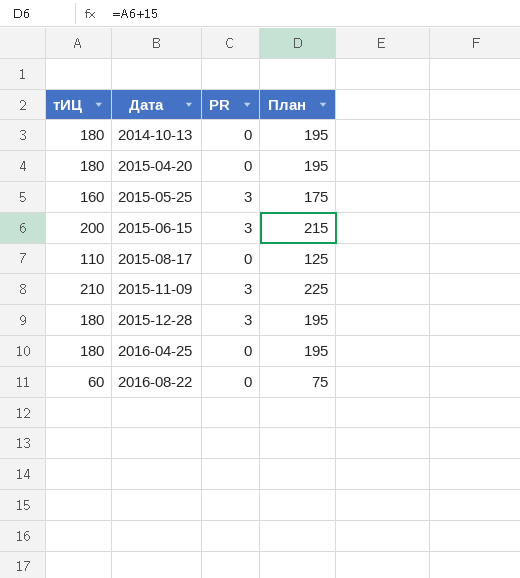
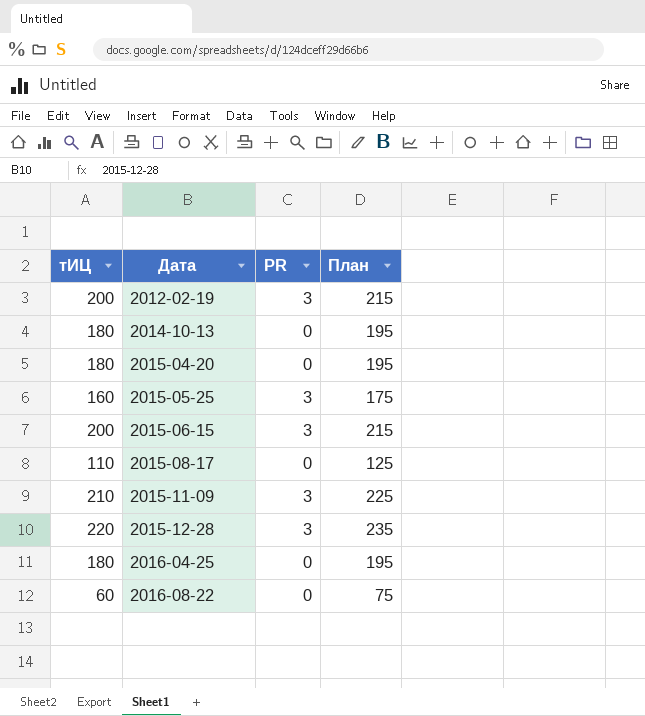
row 2012-02-19: none -> 200 | 3 | 215
2015-12-28 | тИЦ: 180 -> 220
2015-12-28 | План: 195 -> 235

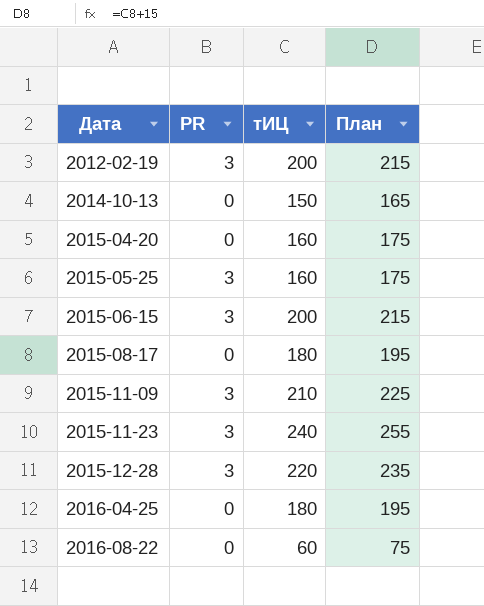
column тИЦ | position: 1 -> 3
2014-10-13 | тИЦ: 180 -> 150
2014-10-13 | План: 195 -> 165
2015-04-20 | тИЦ: 180 -> 160
2015-04-20 | План: 195 -> 175
2015-08-17 | тИЦ: 110 -> 180
2015-08-17 | План: 125 -> 195
row 2015-11-23: none -> 3 | 240 | 255

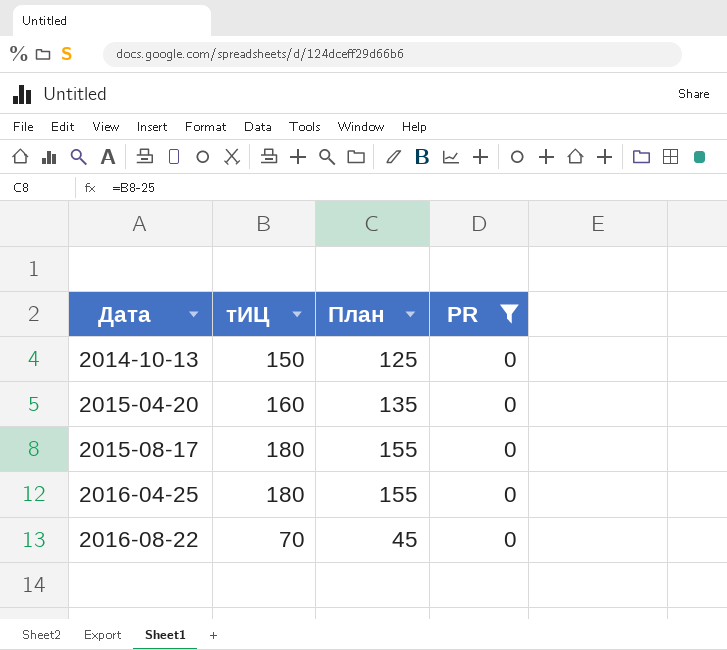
filter: none -> PR = 0
column План | formula: [тИЦ] + 15 -> [тИЦ] - 25
column PR | position: 2 -> 4
2016-08-22 | тИЦ: 60 -> 70

